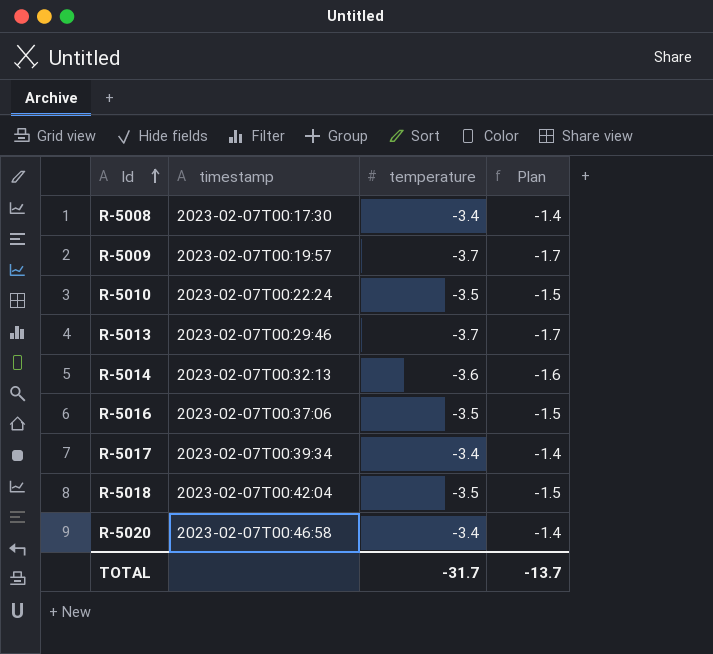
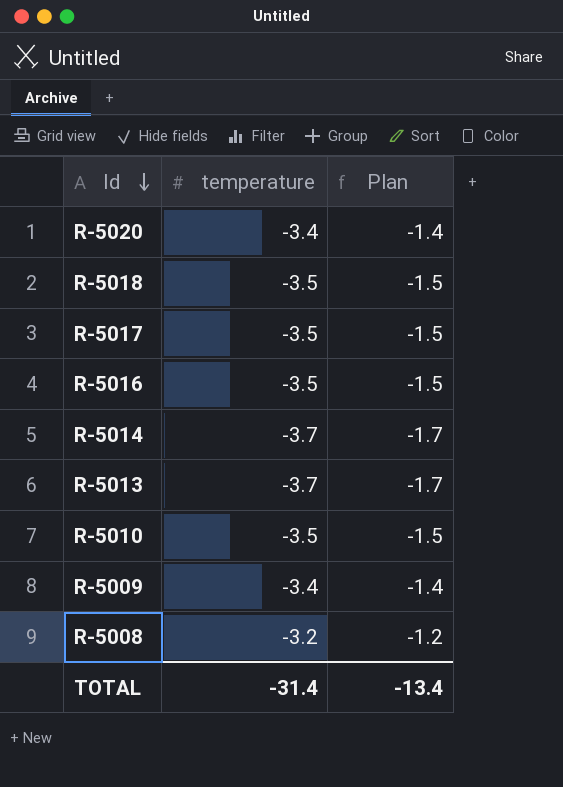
row order: Id ascending -> Id descending
column timestamp | position: 2 -> none
R-5017 | temperature: -3.4 -> -3.5
R-5017 | Plan: -1.4 -> -1.5
R-5014 | temperature: -3.6 -> -3.7
R-5014 | Plan: -1.6 -> -1.7
R-5009 | temperature: -3.7 -> -3.4
R-5009 | Plan: -1.7 -> -1.4
R-5008 | temperature: -3.4 -> -3.2
R-5008 | Plan: -1.4 -> -1.2
TOTAL | temperature: -31.7 -> -31.4
TOTAL | Plan: -13.7 -> -13.4

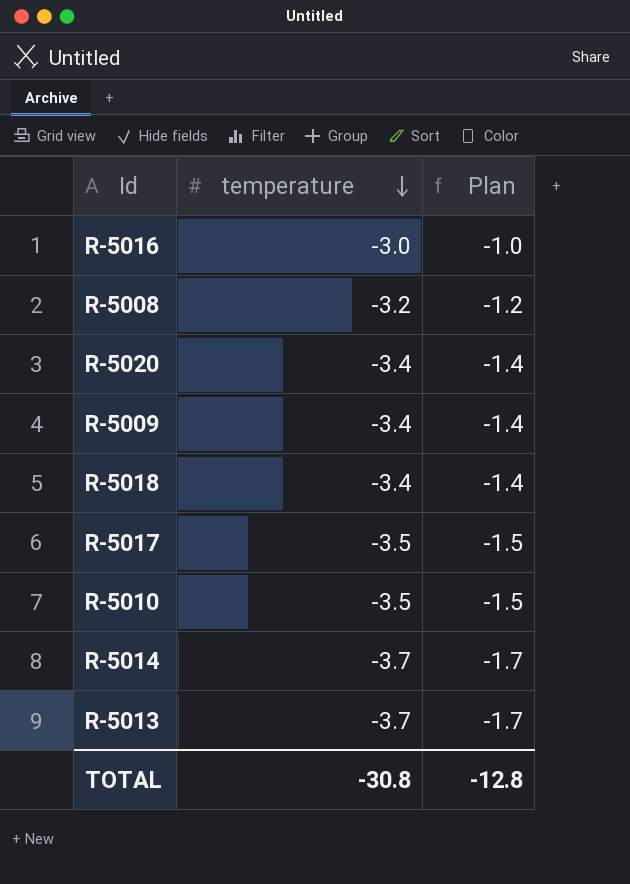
row order: Id descending -> temperature descending
R-5016 | temperature: -3.5 -> -3.0
R-5016 | Plan: -1.5 -> -1.0
R-5018 | temperature: -3.5 -> -3.4
R-5018 | Plan: -1.5 -> -1.4
TOTAL | temperature: -31.4 -> -30.8
TOTAL | Plan: -13.4 -> -12.8

